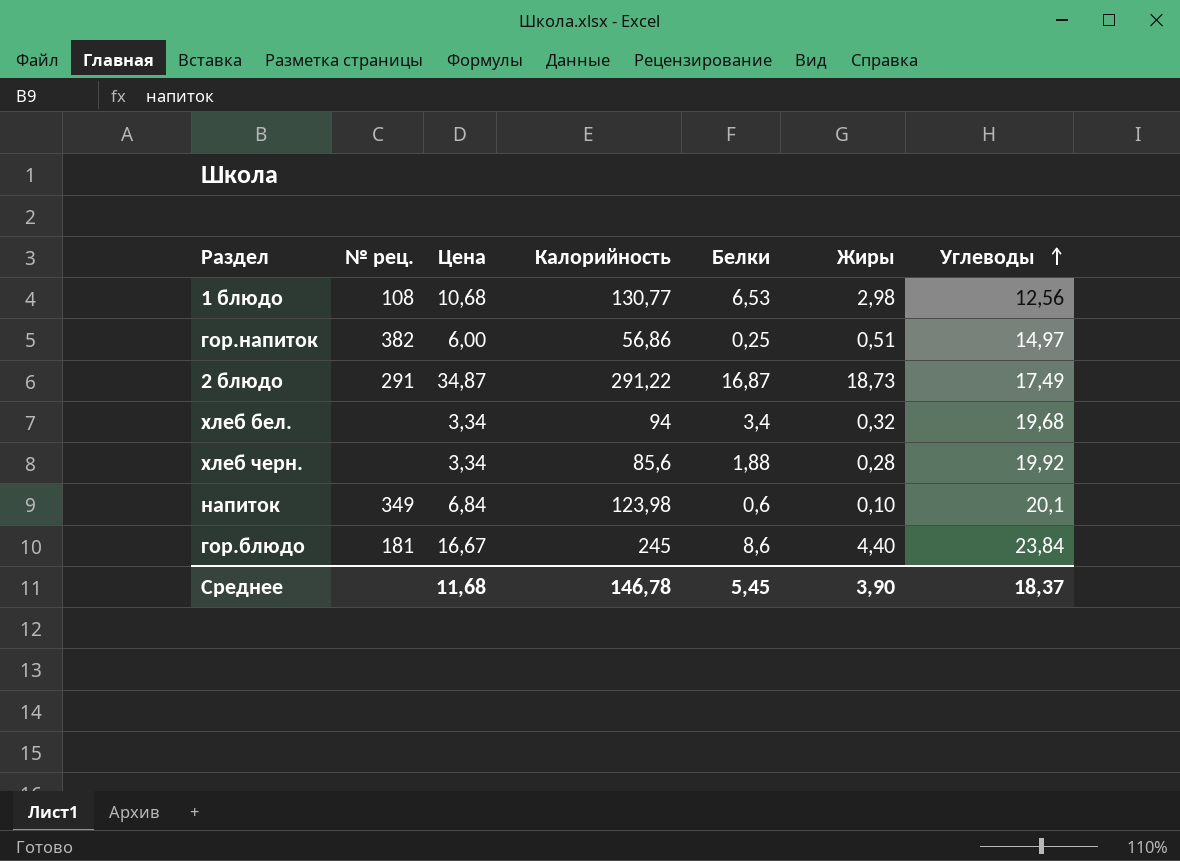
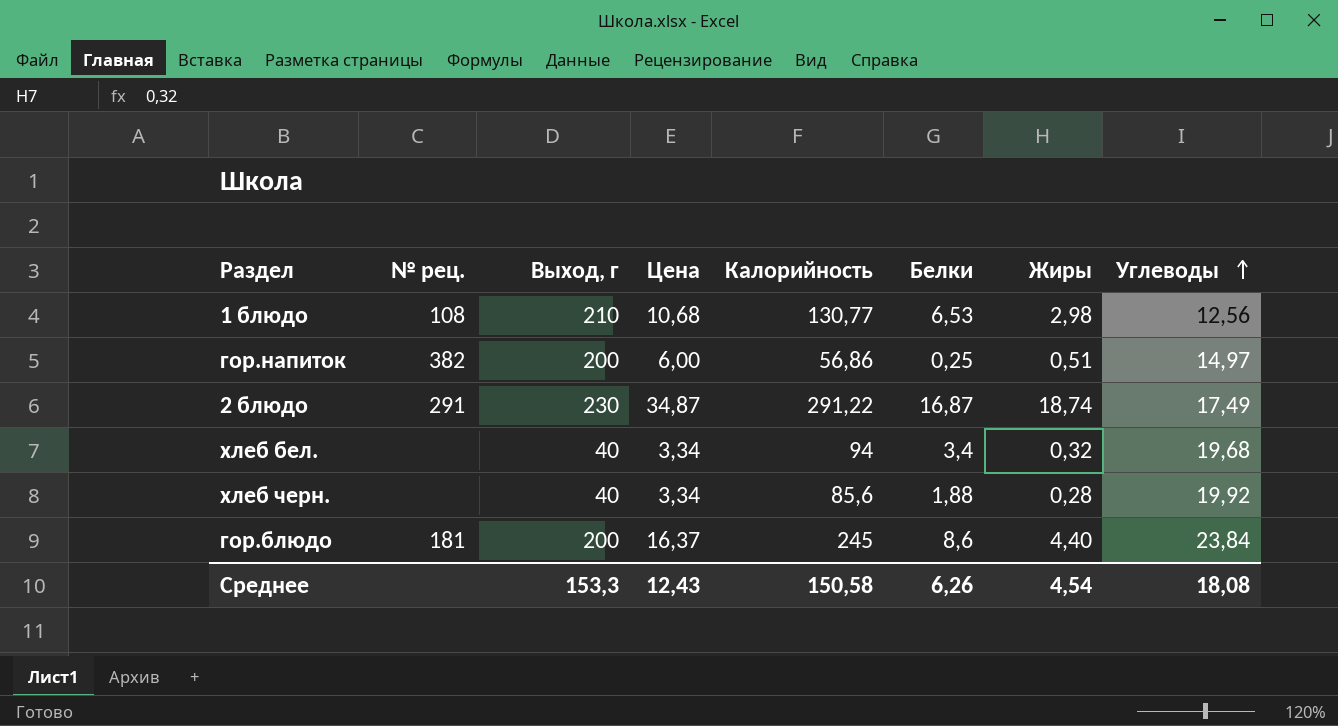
column Выход, г | position: none -> 3
row напиток: 349 | 6,84 | 123,98 | 0,6 | 0,10 | 20,1 -> none
2 блюдо | Жиры: 18,73 -> 18,74
гор.блюдо | Цена: 16,67 -> 16,37
Среднее | Цена: 11,68 -> 12,43
Среднее | Калорийность: 146,78 -> 150,58
Среднее | Белки: 5,45 -> 6,26
Среднее | Жиры: 3,90 -> 4,54
Среднее | Углеводы: 18,37 -> 18,08

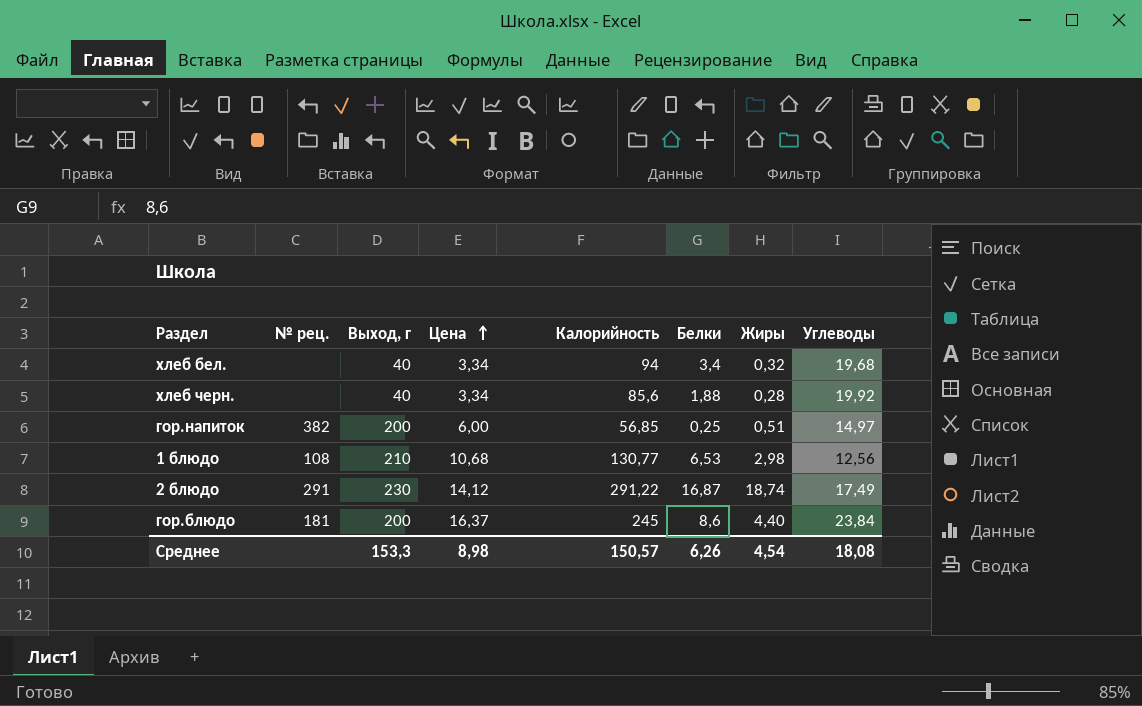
row order: Углеводы ascending -> Цена ascending
гор.напиток | Калорийность: 56,86 -> 56,85
2 блюдо | Цена: 34,87 -> 14,12
Среднее | Цена: 12,43 -> 8,98
Среднее | Калорийность: 150,58 -> 150,57

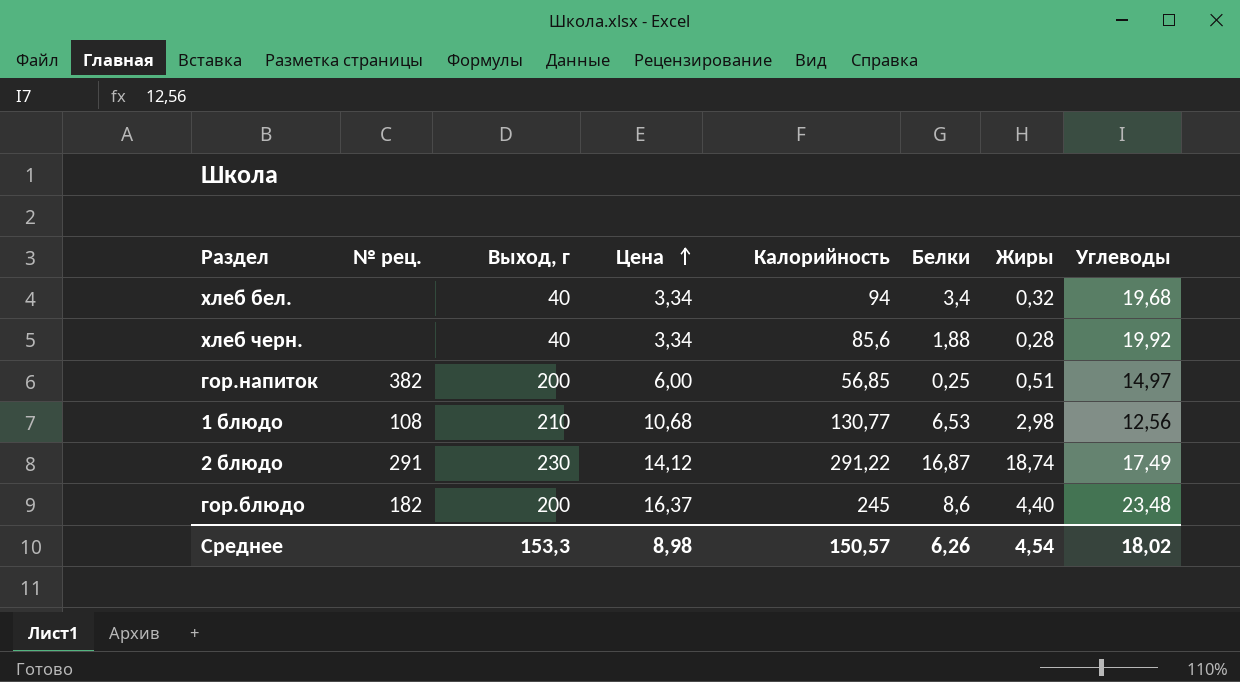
гор.блюдо | № рец.: 181 -> 182
гор.блюдо | Углеводы: 23,84 -> 23,48
Среднее | Углеводы: 18,08 -> 18,02

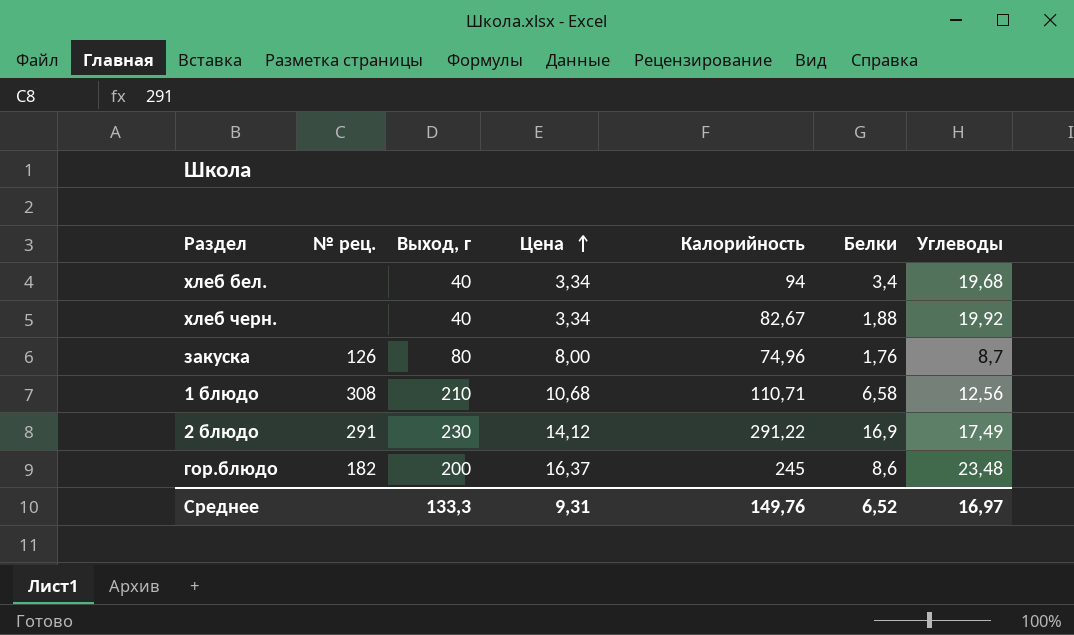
column Жиры | position: 7 -> none
row гор.напиток: 382 | 200 | 6,00 | 56,85 | 0,25 | 0,51 | 14,97 -> none
хлеб черн. | Калорийность: 85,6 -> 82,67
row закуска: none -> 126 | 80 | 8,00 | 74,96 | 1,76 | 8,7
1 блюдо | № рец.: 108 -> 308
1 блюдо | Калорийность: 130,77 -> 110,71
1 блюдо | Белки: 6,53 -> 6,58
2 блюдо | Белки: 16,87 -> 16,9
Среднее | Выход, г: 153,3 -> 133,3
Среднее | Цена: 8,98 -> 9,31
Среднее | Калорийность: 150,57 -> 149,76
Среднее | Белки: 6,26 -> 6,52
Среднее | Углеводы: 18,02 -> 16,97

